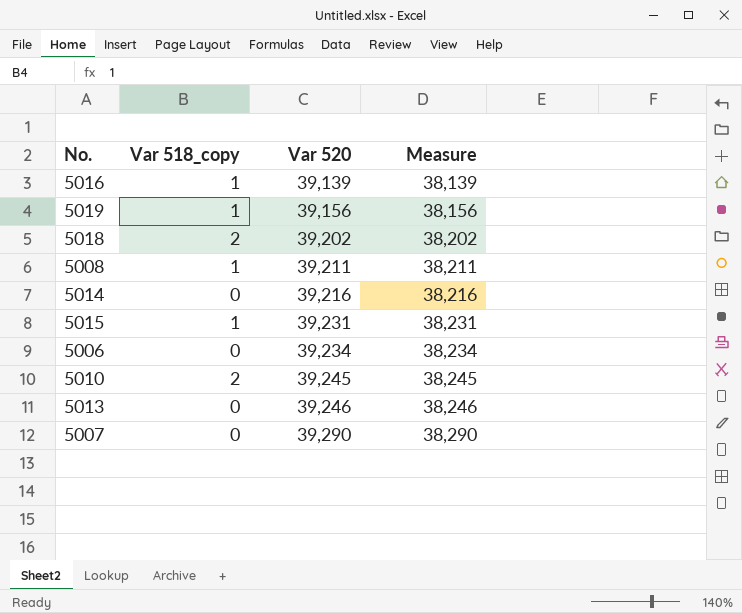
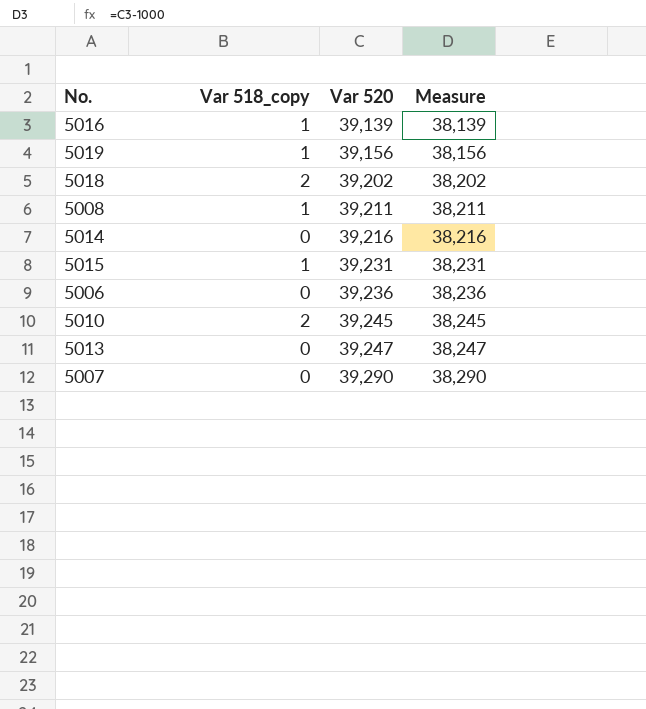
5006 | Var 520: 39,234 -> 39,236
5006 | Measure: 38,234 -> 38,236
5013 | Var 520: 39,246 -> 39,247
5013 | Measure: 38,246 -> 38,247

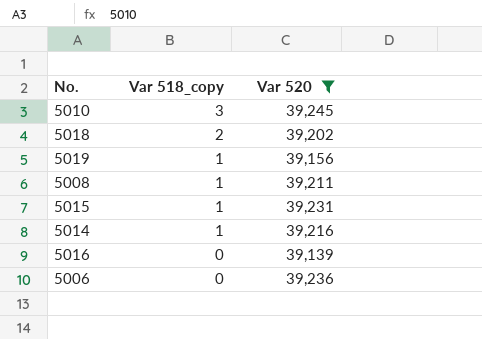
filter: none -> Var 520 <= 39,245
row order: Var 520 ascending -> Var 518_copy descending
column Measure | formula: [Var 520] - 1000 -> none
5010 | Var 518_copy: 2 -> 3
5014 | Var 518_copy: 0 -> 1
5016 | Var 518_copy: 1 -> 0

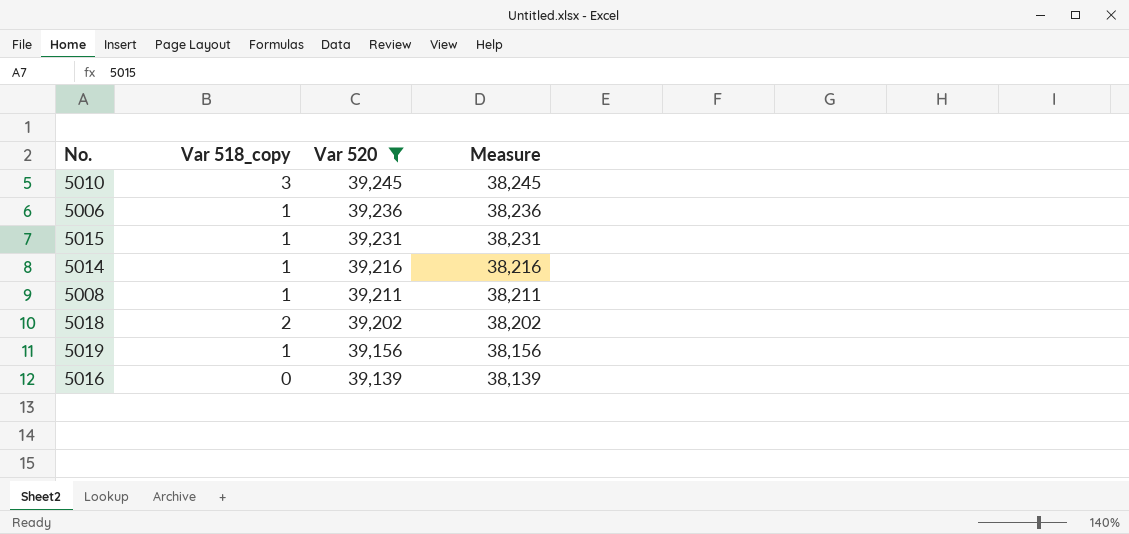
row order: Var 518_copy descending -> Var 520 descending
column Measure | formula: none -> [Var 520] - 1000
5006 | Var 518_copy: 0 -> 1

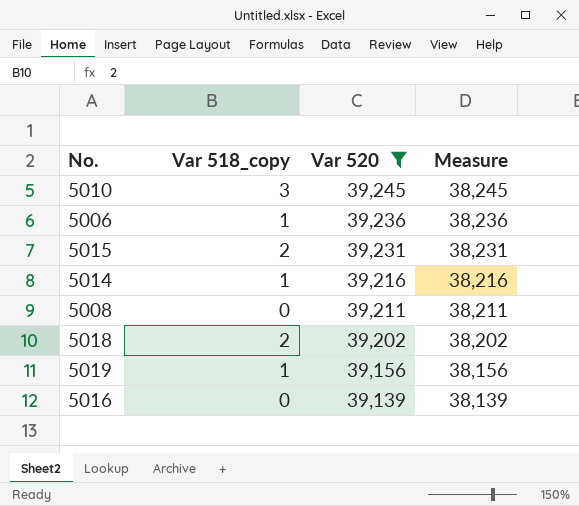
5015 | Var 518_copy: 1 -> 2
5008 | Var 518_copy: 1 -> 0

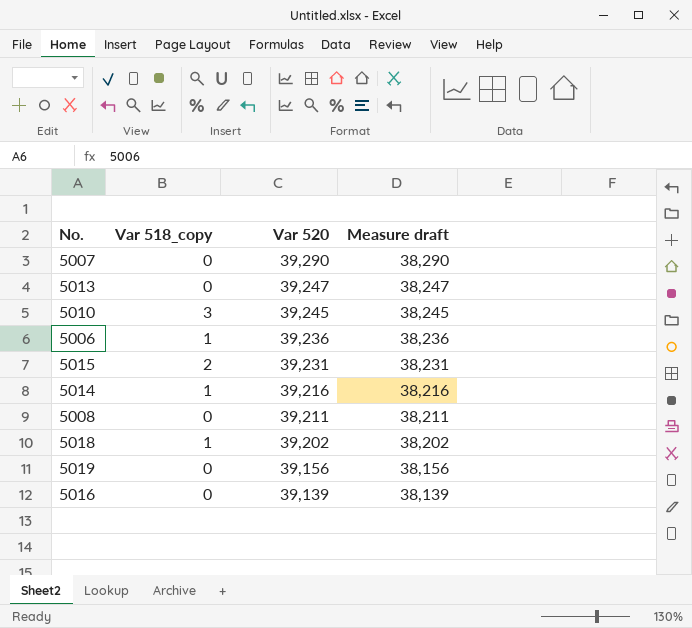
filter: Var 520 <= 39,245 -> none
column name: Measure -> Measure draft
5018 | Var 518_copy: 2 -> 1
5019 | Var 518_copy: 1 -> 0

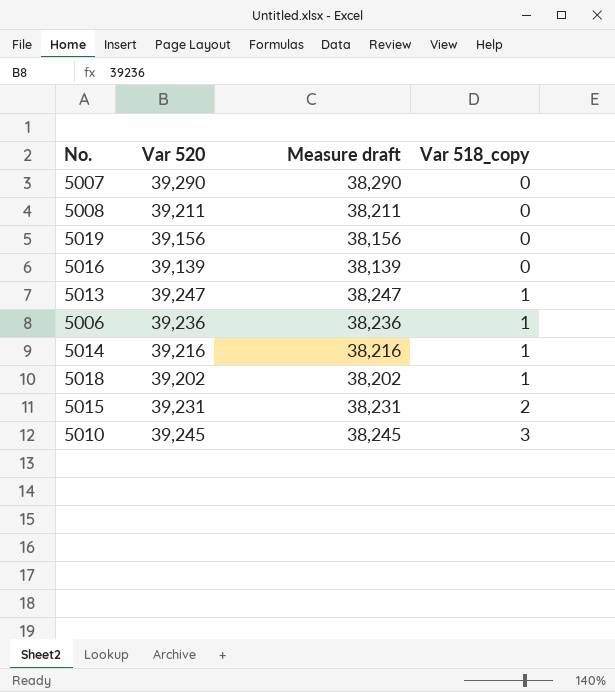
row order: Var 520 descending -> Var 518_copy ascending
column Var 518_copy | position: 2 -> 4
5013 | Var 518_copy: 0 -> 1

